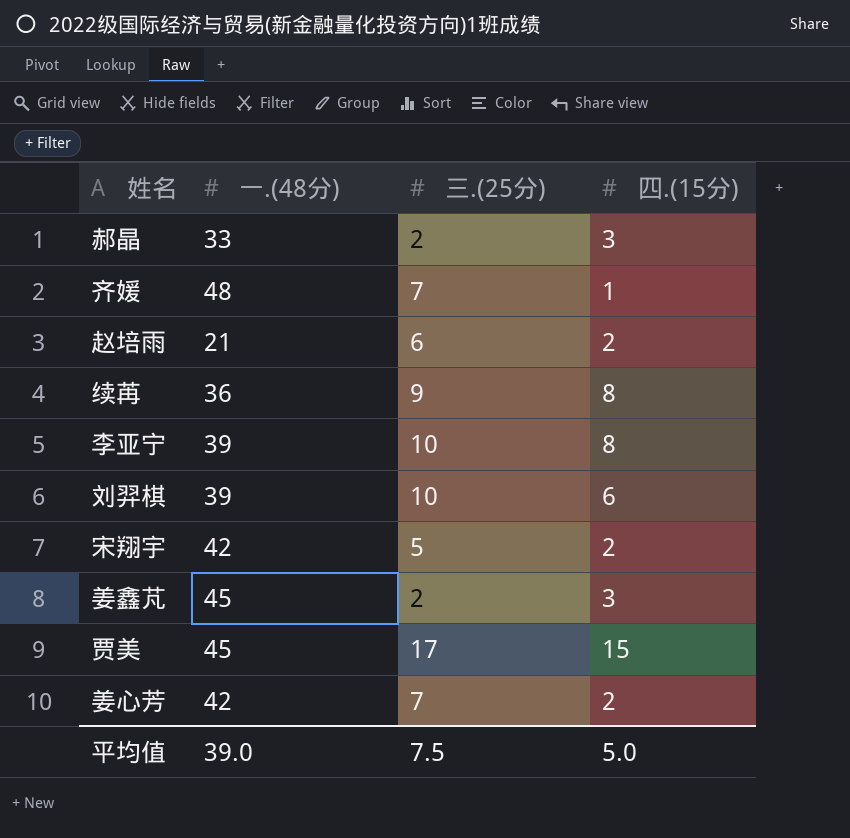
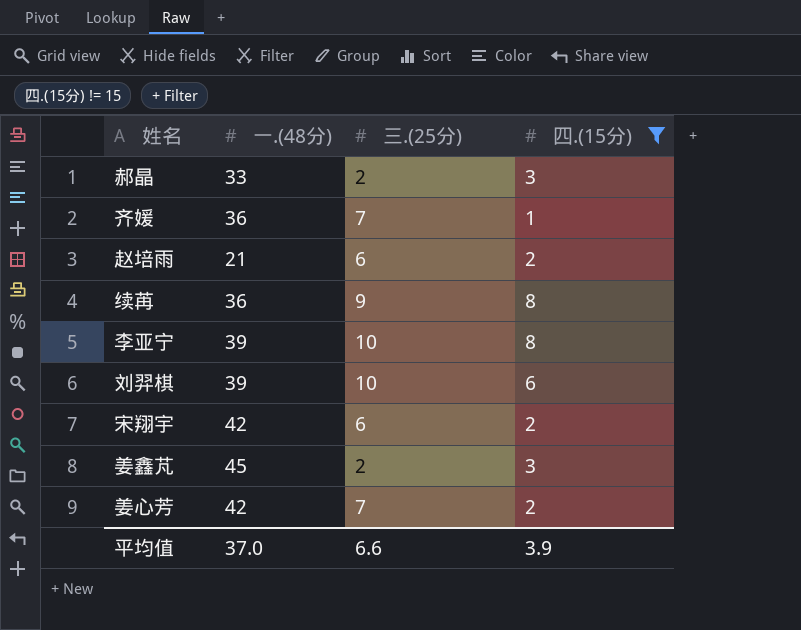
filter: none -> 四.(15分) != 15
齐媛 | 一.(48分): 48 -> 36
宋翔宇 | 三.(25分): 5 -> 6
平均值 | 一.(48分): 39.0 -> 37.0
平均值 | 三.(25分): 7.5 -> 6.6
平均值 | 四.(15分): 5.0 -> 3.9

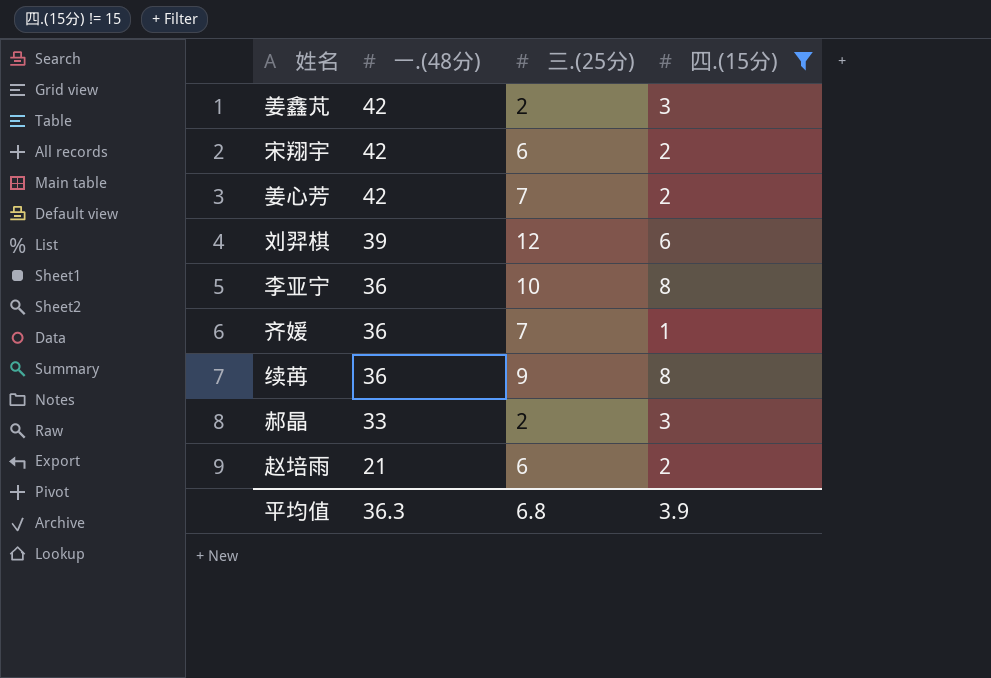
row order: none -> 一.(48分) descending
姜鑫芃 | 一.(48分): 45 -> 42
刘羿棋 | 三.(25分): 10 -> 12
李亚宁 | 一.(48分): 39 -> 36
平均值 | 一.(48分): 37.0 -> 36.3
平均值 | 三.(25分): 6.6 -> 6.8

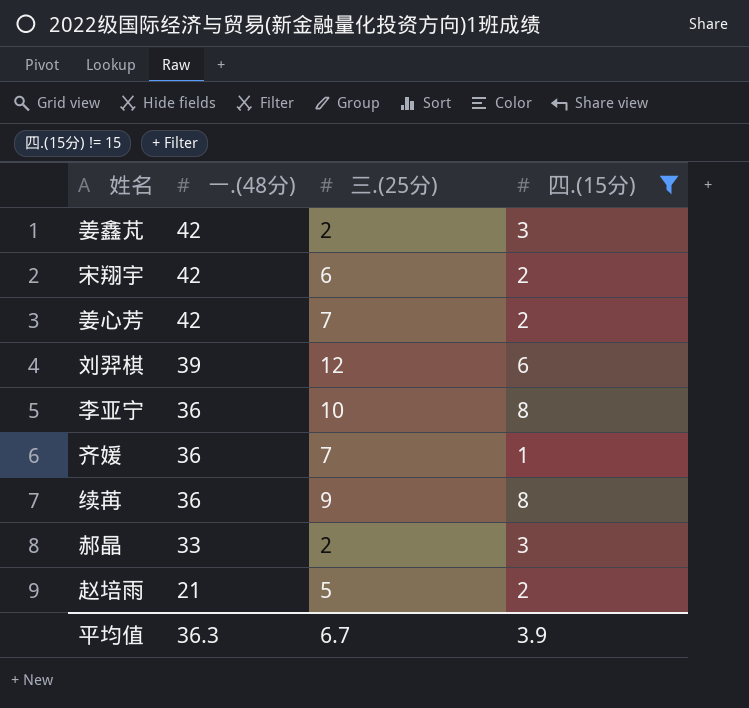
赵培雨 | 三.(25分): 6 -> 5
平均值 | 三.(25分): 6.8 -> 6.7

